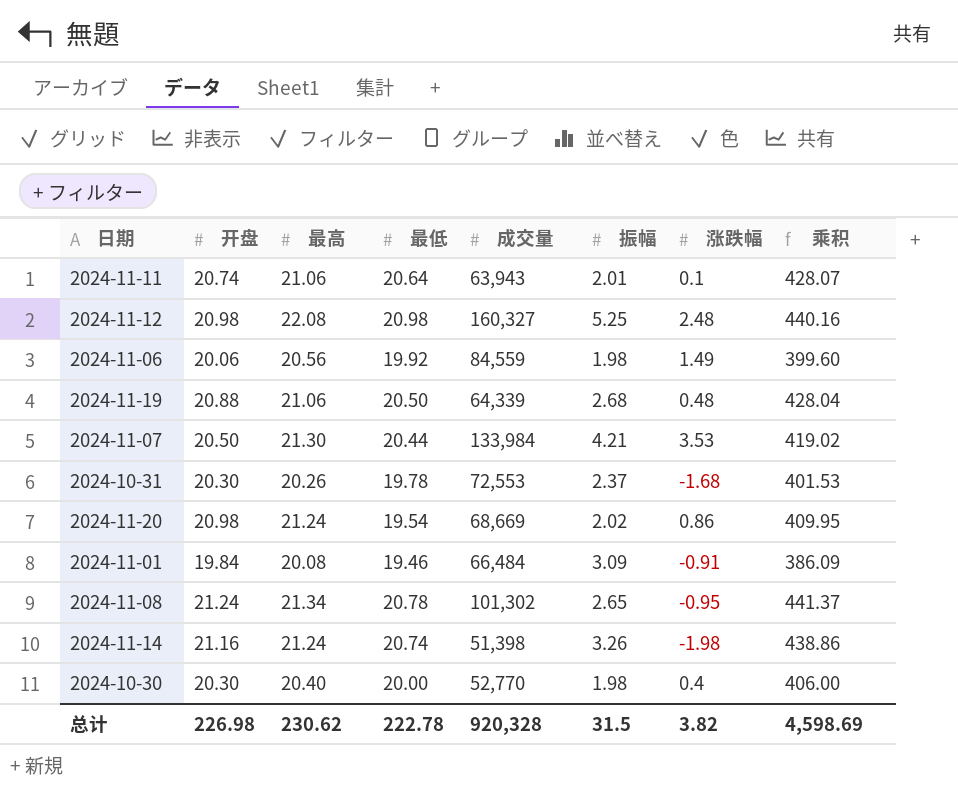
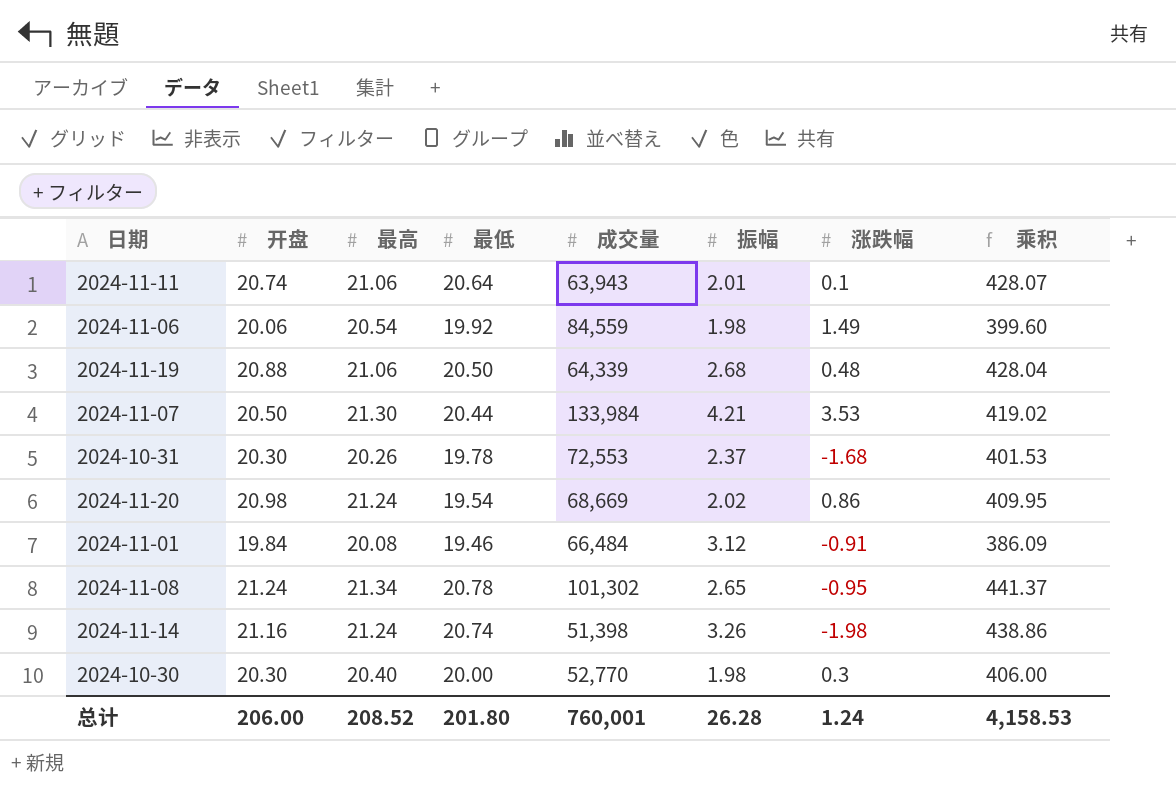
row 2024-11-12: 20.98 | 22.08 | 20.98 | 160,327 | 5.25 | 2.48 | 440.16 -> none
2024-11-06 | 最高: 20.56 -> 20.54
2024-11-01 | 振幅: 3.09 -> 3.12
2024-10-30 | 涨跌幅: 0.4 -> 0.3
总计 | 开盘: 226.98 -> 206.00
总计 | 最高: 230.62 -> 208.52
总计 | 最低: 222.78 -> 201.80
总计 | 成交量: 920,328 -> 760,001
总计 | 振幅: 31.5 -> 26.28
总计 | 涨跌幅: 3.82 -> 1.24
总计 | 乘积: 4,598.69 -> 4,158.53

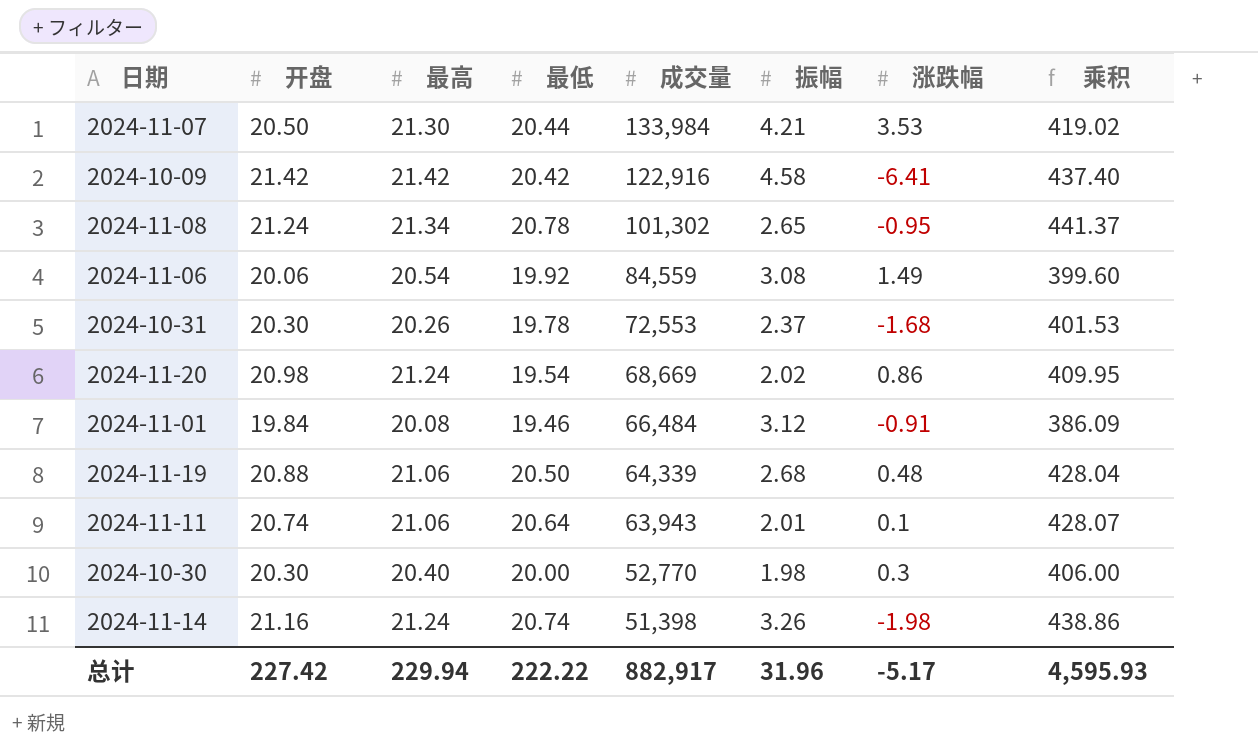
row order: none -> 成交量 descending
row 2024-10-09: none -> 21.42 | 21.42 | 20.42 | 122,916 | 4.58 | -6.41 | 437.40
2024-11-06 | 振幅: 1.98 -> 3.08
总计 | 开盘: 206.00 -> 227.42
总计 | 最高: 208.52 -> 229.94
总计 | 最低: 201.80 -> 222.22
总计 | 成交量: 760,001 -> 882,917
总计 | 振幅: 26.28 -> 31.96
总计 | 涨跌幅: 1.24 -> -5.17
总计 | 乘积: 4,158.53 -> 4,595.93

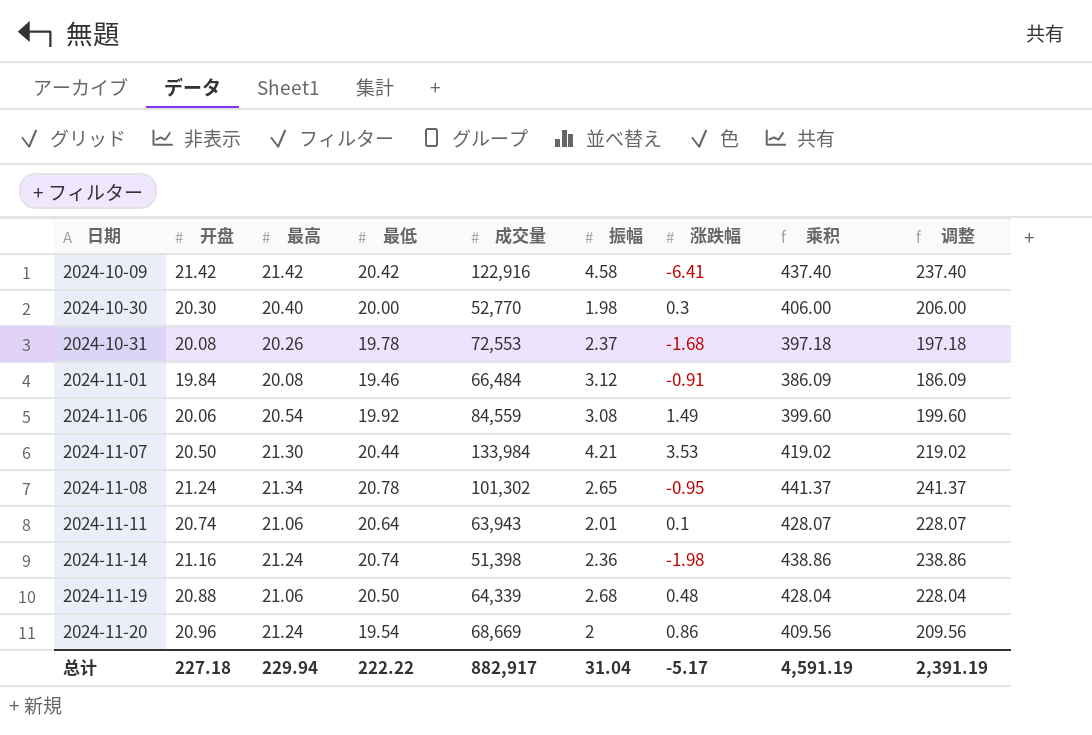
row order: 成交量 descending -> 日期 ascending
column 调整 | formula: none -> [乘积] - 200
2024-10-31 | 开盘: 20.30 -> 20.08
2024-10-31 | 乘积: 401.53 -> 397.18
2024-11-14 | 振幅: 3.26 -> 2.36
2024-11-20 | 开盘: 20.98 -> 20.96
2024-11-20 | 振幅: 2.02 -> 2
2024-11-20 | 乘积: 409.95 -> 409.56
总计 | 开盘: 227.42 -> 227.18
总计 | 振幅: 31.96 -> 31.04
总计 | 乘积: 4,595.93 -> 4,591.19

